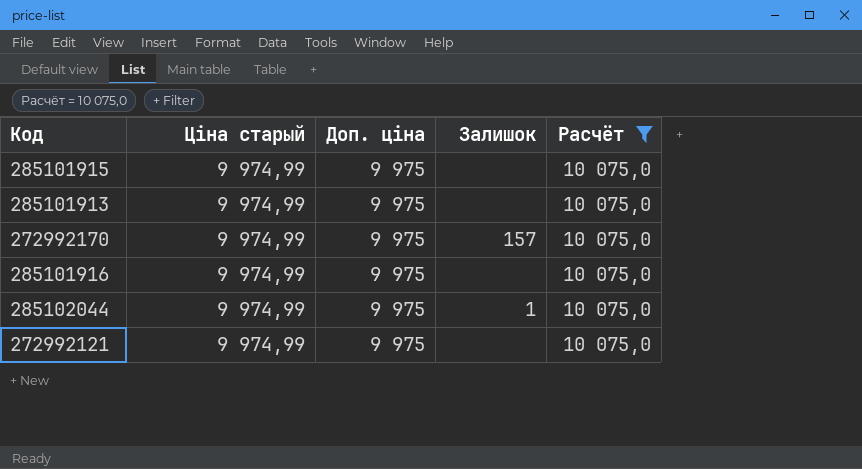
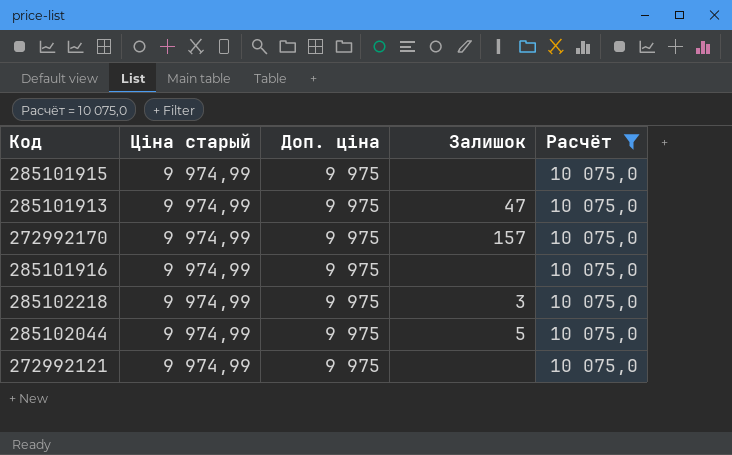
285101913 | Залишок: none -> 47
row 285102218: none -> 9 974,99 | 9 975 | 3 | 10 075,0
285102044 | Залишок: 1 -> 5

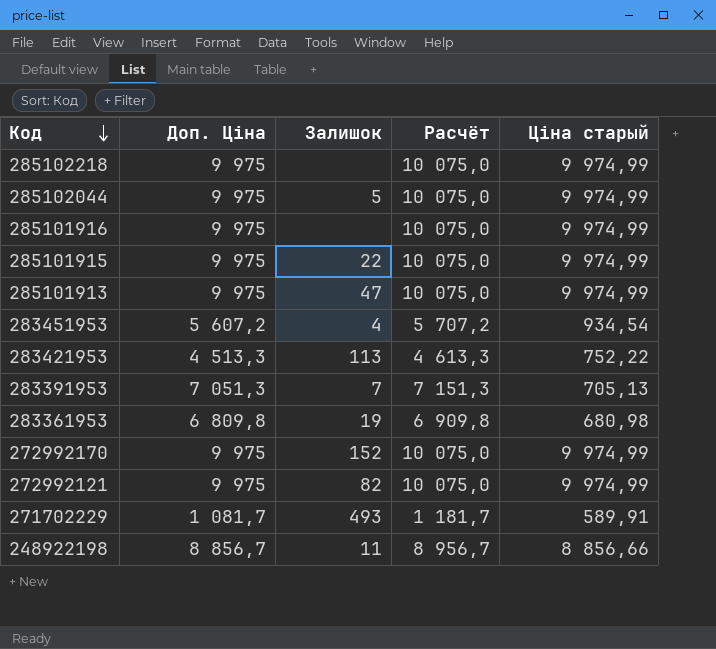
filter: Расчёт = 10 075,0 -> none
row order: none -> Код descending
column name: Доп. ціна -> Доп. Ціна
column Ціна старый | position: 2 -> 5
285102218 | Залишок: 3 -> none
285101915 | Залишок: none -> 22
272992170 | Залишок: 157 -> 152
272992121 | Залишок: none -> 82

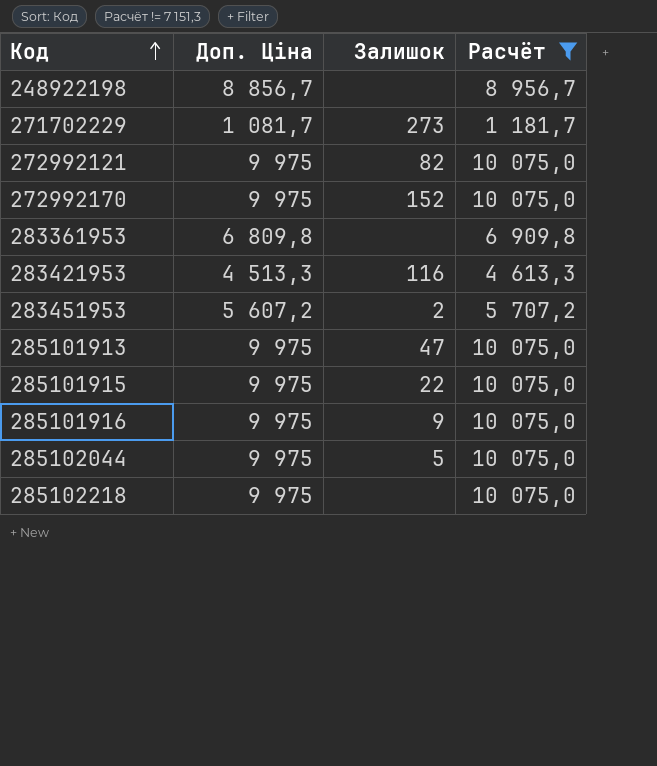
filter: none -> Расчёт != 7 151,3
row order: Код descending -> Код ascending
column Ціна старый | position: 5 -> none
248922198 | Залишок: 11 -> none
271702229 | Залишок: 493 -> 273
283361953 | Залишок: 19 -> none
283421953 | Залишок: 113 -> 116
283451953 | Залишок: 4 -> 2
285101916 | Залишок: none -> 9

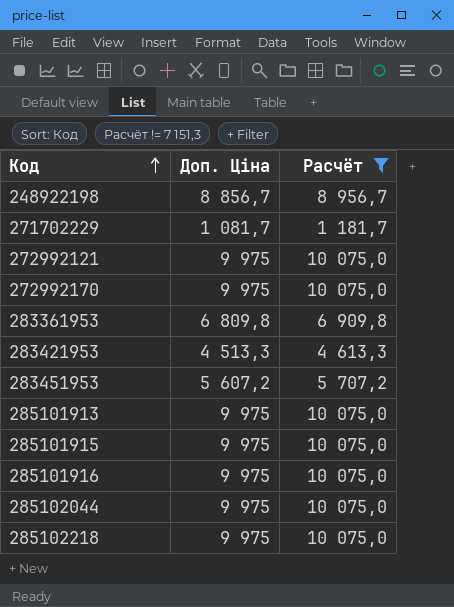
column Залишок | position: 3 -> none

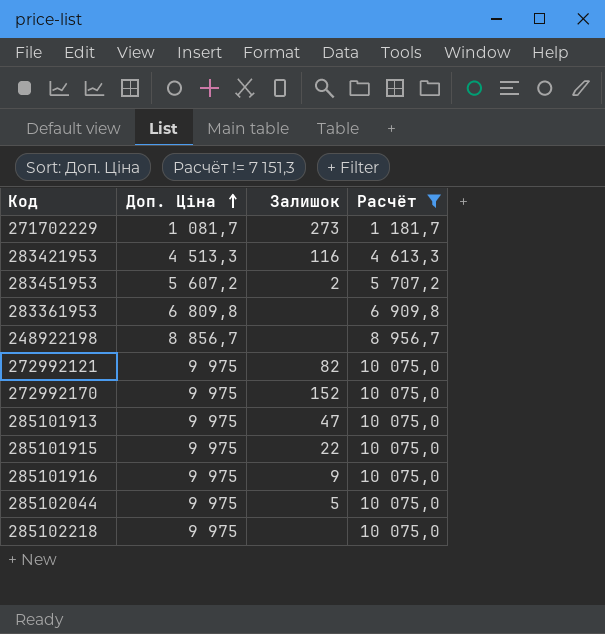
row order: Код ascending -> Доп. Ціна ascending
column Залишок | position: none -> 3

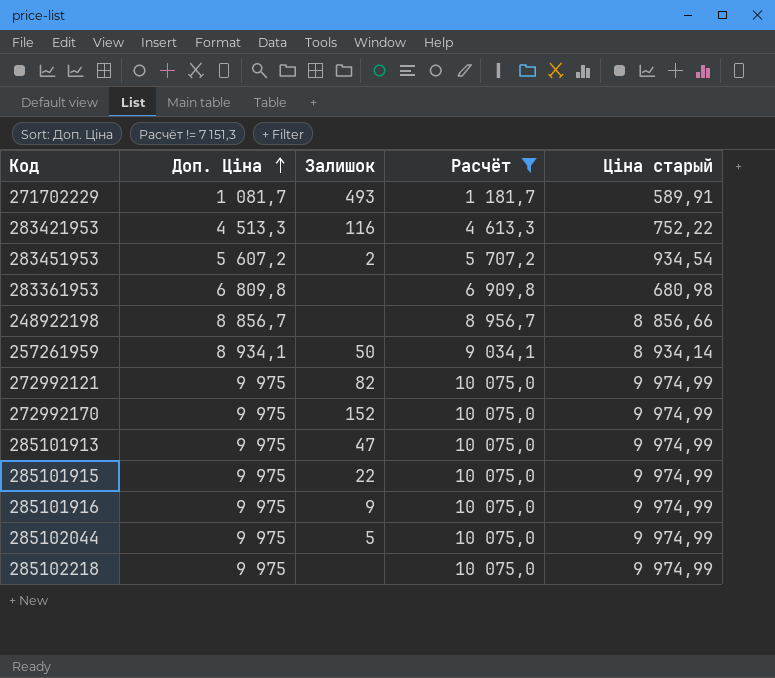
column Ціна старый | position: none -> 5
271702229 | Залишок: 273 -> 493
row 257261959: none -> 8 934,1 | 50 | 9 034,1 | 8 934,14

